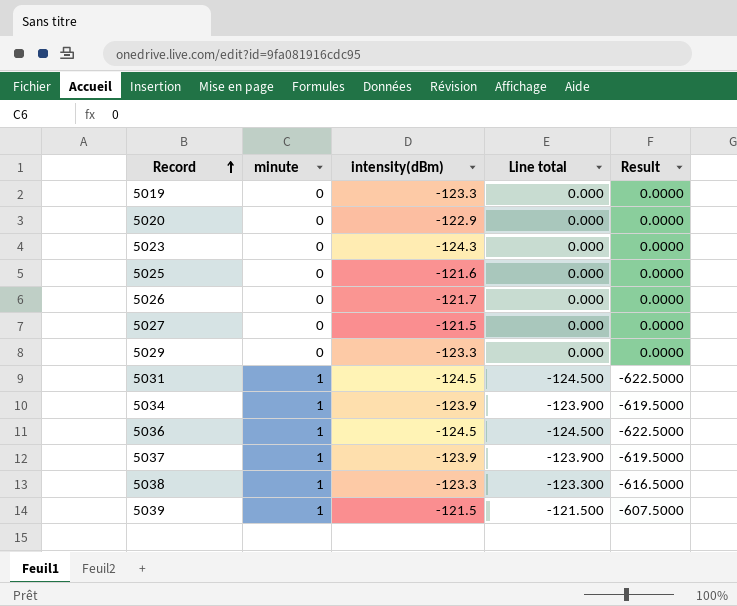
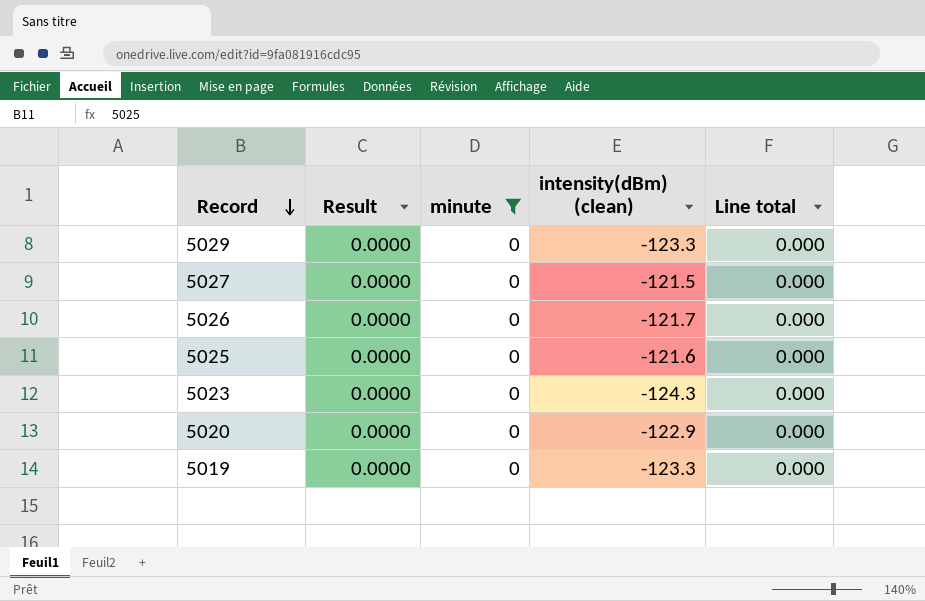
filter: none -> minute = 0
row order: Record ascending -> Record descending
column Result | position: 5 -> 2
column name: intensity(dBm) -> intensity(dBm) (clean)

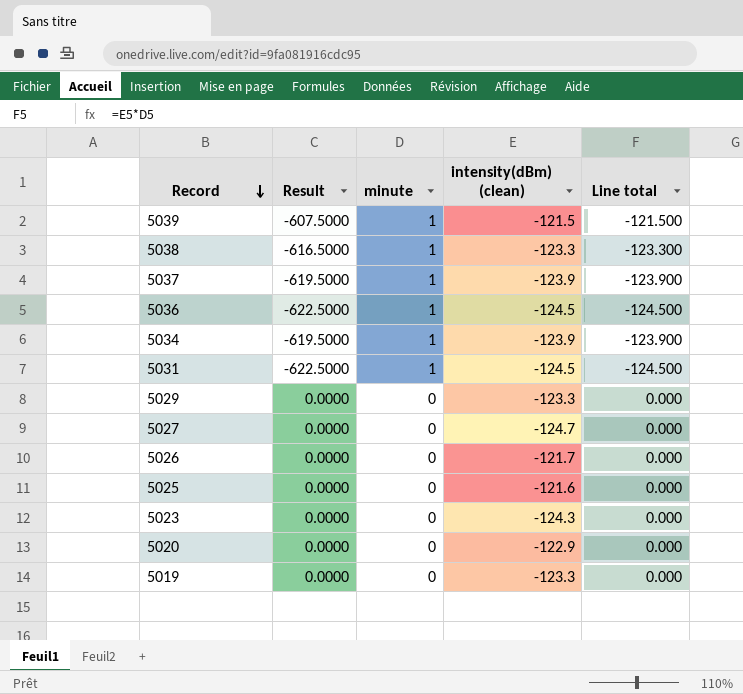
filter: minute = 0 -> none
5027 | intensity(dBm) (clean): -121.5 -> -124.7

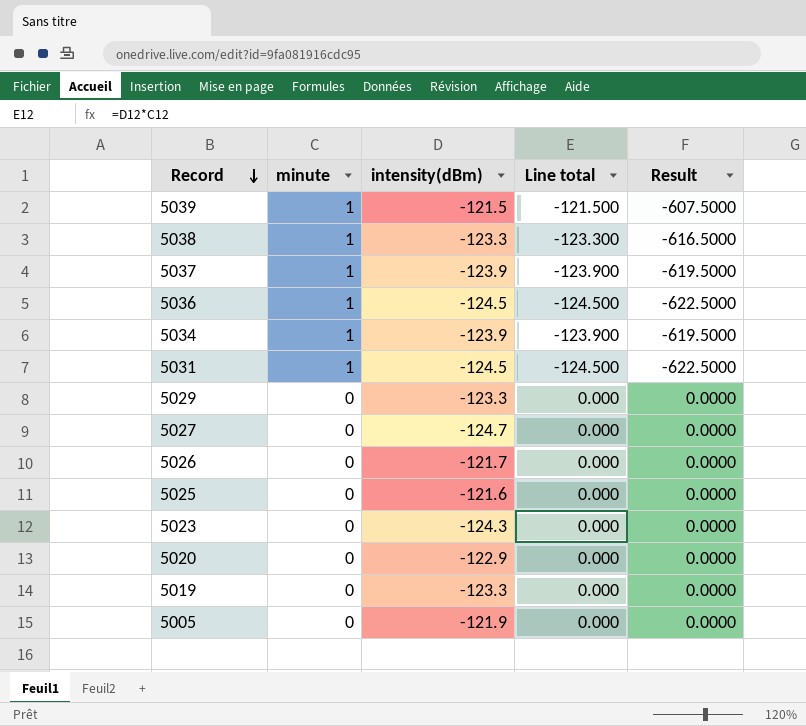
column name: intensity(dBm) (clean) -> intensity(dBm)
column Result | position: 2 -> 5
row 5005: none -> 0 | -121.9 | 0.000 | 0.0000

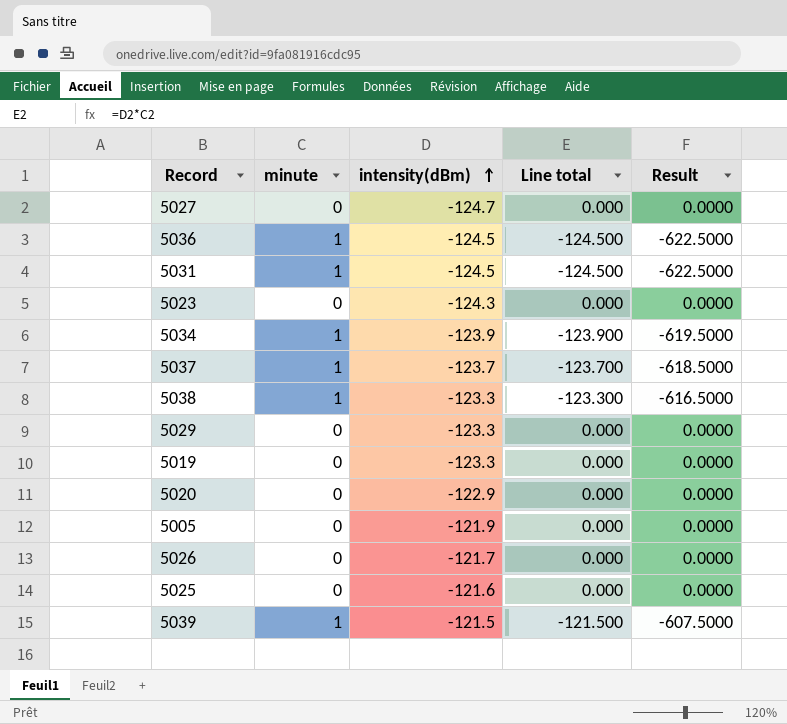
row order: Record descending -> intensity(dBm) ascending
5037 | intensity(dBm): -123.9 -> -123.7
5037 | Line total: -123.900 -> -123.700
5037 | Result: -619.5000 -> -618.5000

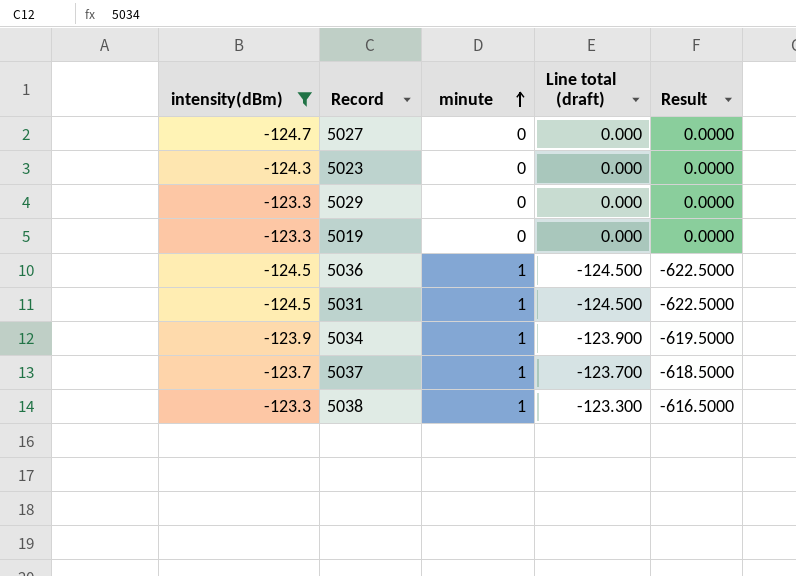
filter: none -> intensity(dBm) <= -123.3
row order: intensity(dBm) ascending -> minute ascending
column intensity(dBm) | position: 3 -> 1
column name: Line total -> Line total (draft)

